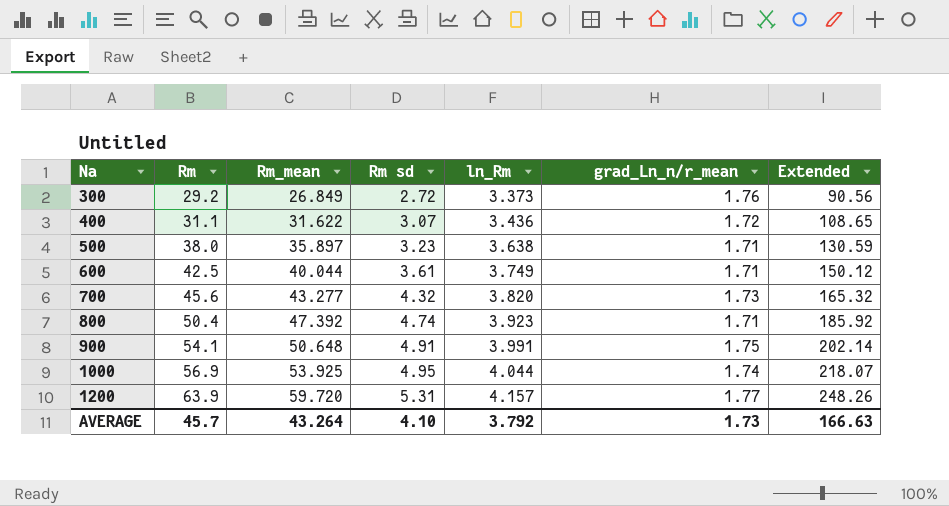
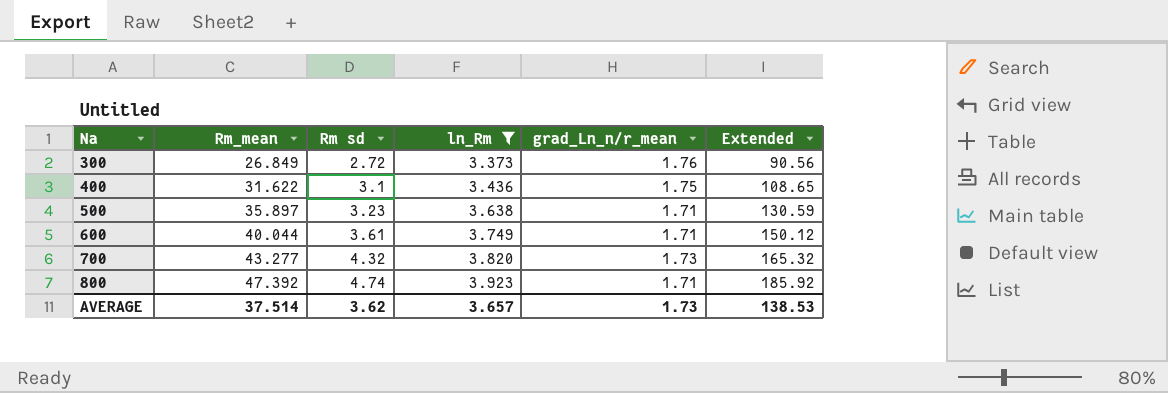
filter: none -> ln_Rm <= 3.923
column Rm | position: 2 -> none
400 | Rm sd: 3.07 -> 3.1
400 | grad_Ln_n/r_mean: 1.72 -> 1.75
AVERAGE | Rm_mean: 43.264 -> 37.514
AVERAGE | Rm sd: 4.10 -> 3.62
AVERAGE | ln_Rm: 3.792 -> 3.657
AVERAGE | Extended: 166.63 -> 138.53

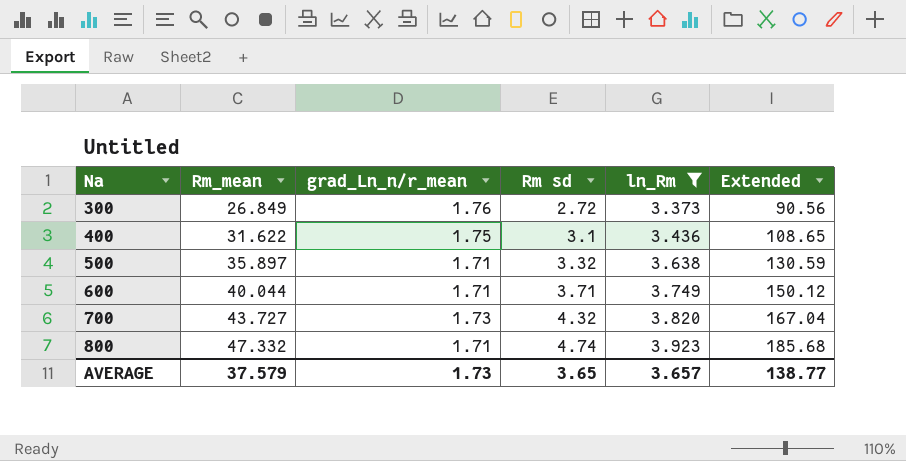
column grad_Ln_n/r_mean | position: 5 -> 3
500 | Rm sd: 3.23 -> 3.32
600 | Rm sd: 3.61 -> 3.71
700 | Rm_mean: 43.277 -> 43.727
700 | Extended: 165.32 -> 167.04
800 | Rm_mean: 47.392 -> 47.332
800 | Extended: 185.92 -> 185.68
AVERAGE | Rm_mean: 37.514 -> 37.579
AVERAGE | Rm sd: 3.62 -> 3.65
AVERAGE | Extended: 138.53 -> 138.77

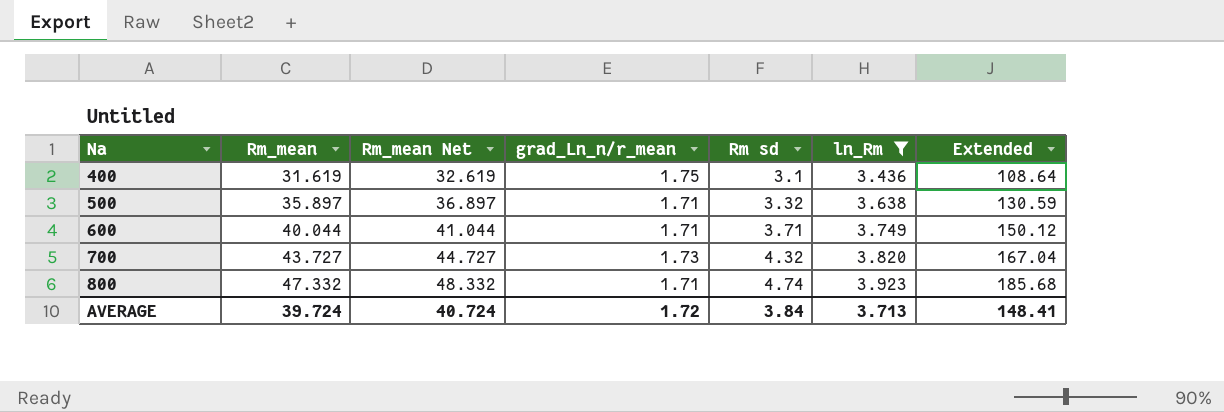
column Rm_mean Net | formula: none -> [Rm_mean] + 1
row 300: 26.849 | 1.76 | 2.72 | 3.373 | 90.56 -> none
400 | Rm_mean: 31.622 -> 31.619
400 | Extended: 108.65 -> 108.64
AVERAGE | Rm_mean: 37.579 -> 39.724
AVERAGE | grad_Ln_n/r_mean: 1.73 -> 1.72
AVERAGE | Rm sd: 3.65 -> 3.84
AVERAGE | ln_Rm: 3.657 -> 3.713
AVERAGE | Extended: 138.77 -> 148.41

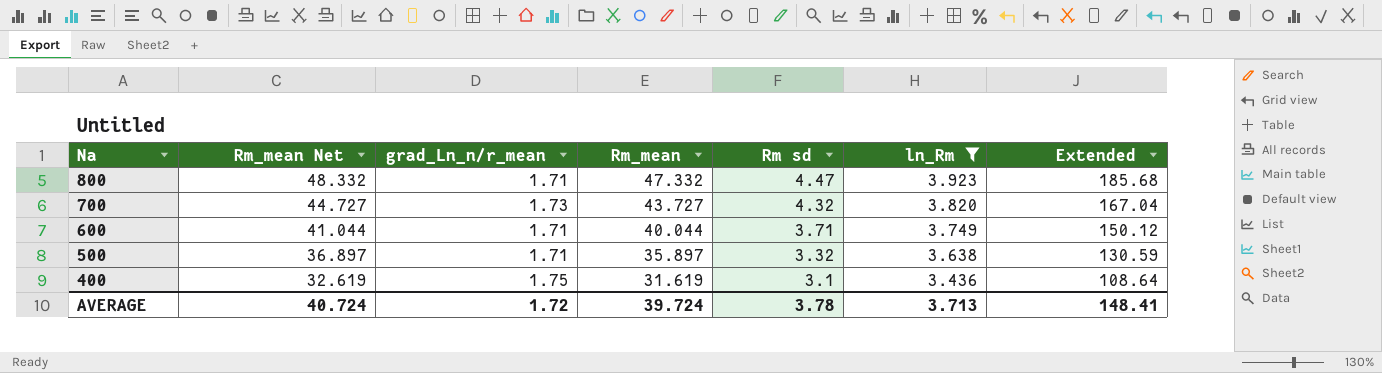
row order: Na ascending -> Na descending
column Rm_mean | position: 2 -> 4
800 | Rm sd: 4.74 -> 4.47
AVERAGE | Rm sd: 3.84 -> 3.78

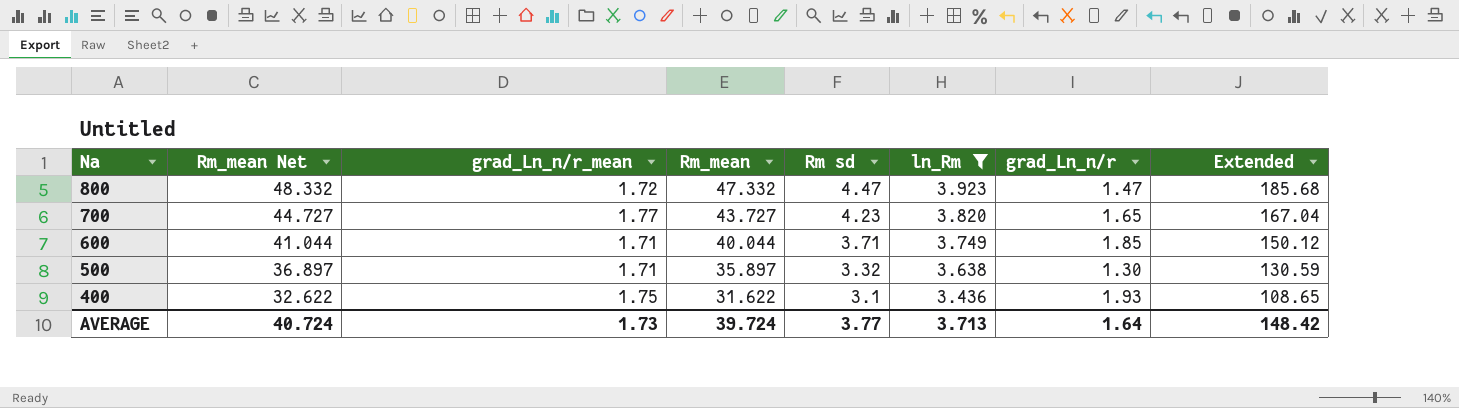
column grad_Ln_n/r | position: none -> 7
800 | grad_Ln_n/r_mean: 1.71 -> 1.72
700 | grad_Ln_n/r_mean: 1.73 -> 1.77
700 | Rm sd: 4.32 -> 4.23
400 | Rm_mean Net: 32.619 -> 32.622
400 | Rm_mean: 31.619 -> 31.622
400 | Extended: 108.64 -> 108.65
AVERAGE | grad_Ln_n/r_mean: 1.72 -> 1.73
AVERAGE | Rm sd: 3.78 -> 3.77
AVERAGE | Extended: 148.41 -> 148.42

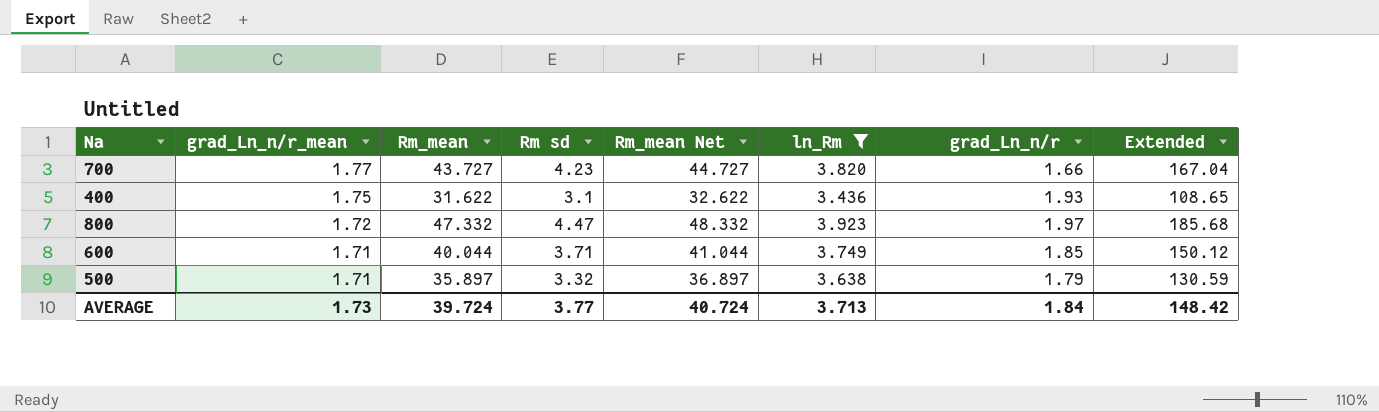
row order: Na descending -> grad_Ln_n/r_mean descending
column Rm_mean Net | position: 2 -> 5
700 | grad_Ln_n/r: 1.65 -> 1.66
800 | grad_Ln_n/r: 1.47 -> 1.97
500 | grad_Ln_n/r: 1.30 -> 1.79
AVERAGE | grad_Ln_n/r: 1.64 -> 1.84

